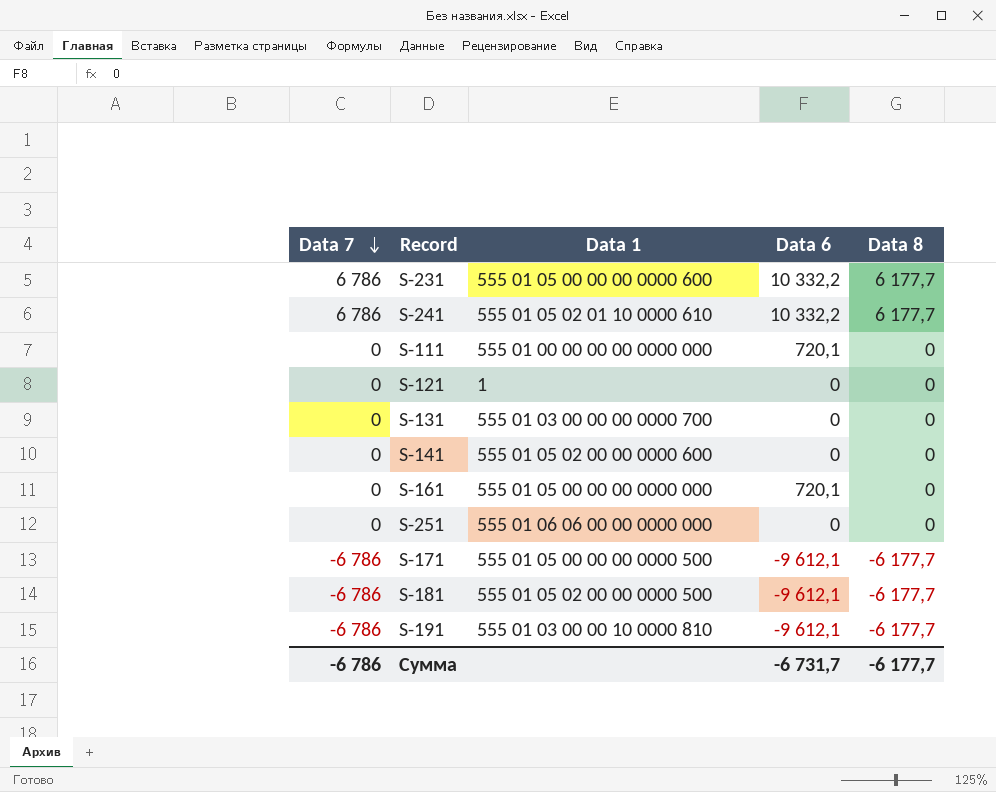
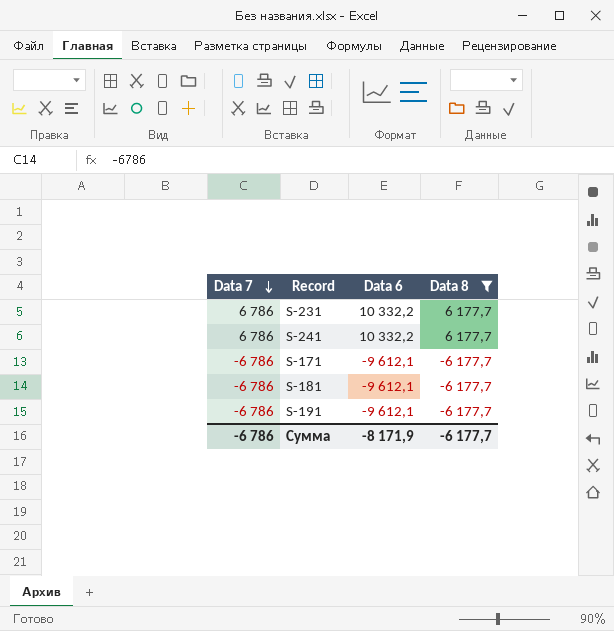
filter: none -> Data 8 != 0
column Data 1 | position: 3 -> none
Сумма | Data 6: -6 731,7 -> -8 171,9

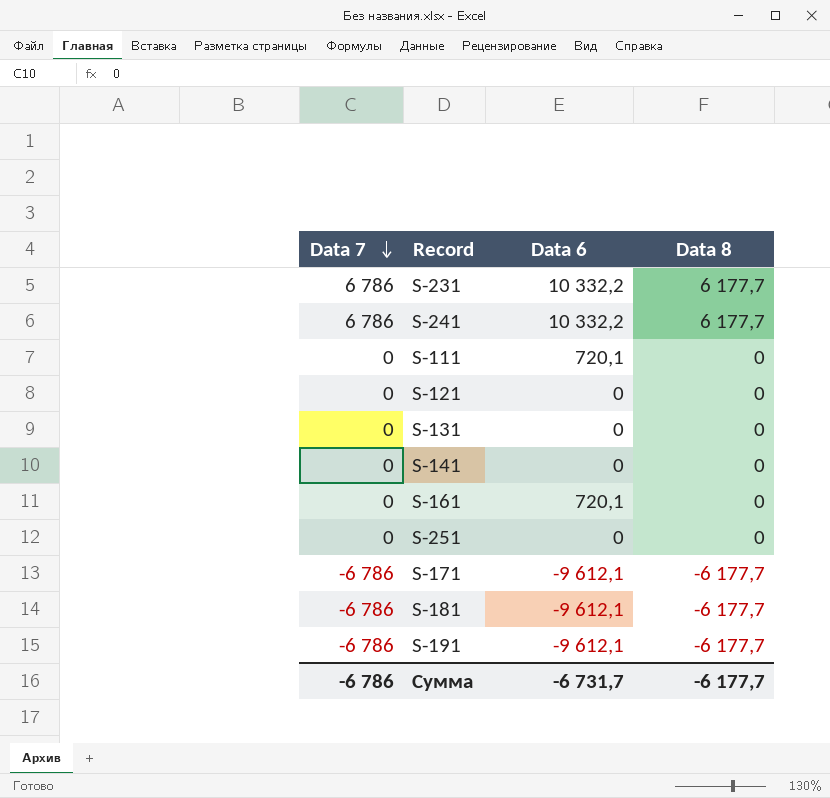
filter: Data 8 != 0 -> none
Сумма | Data 6: -8 171,9 -> -6 731,7

